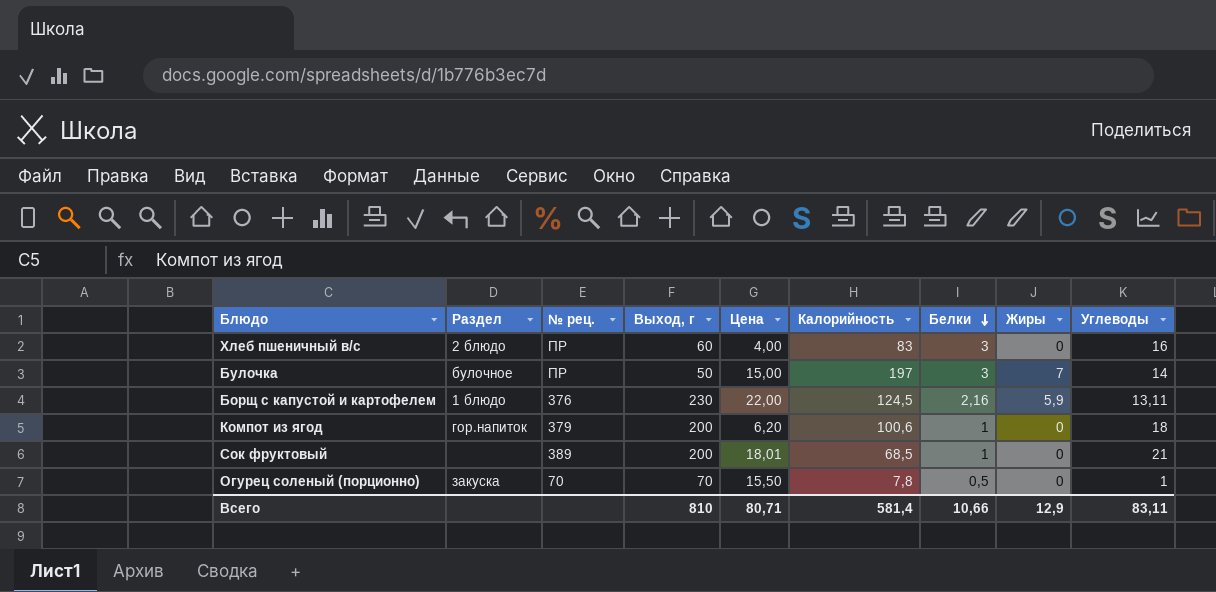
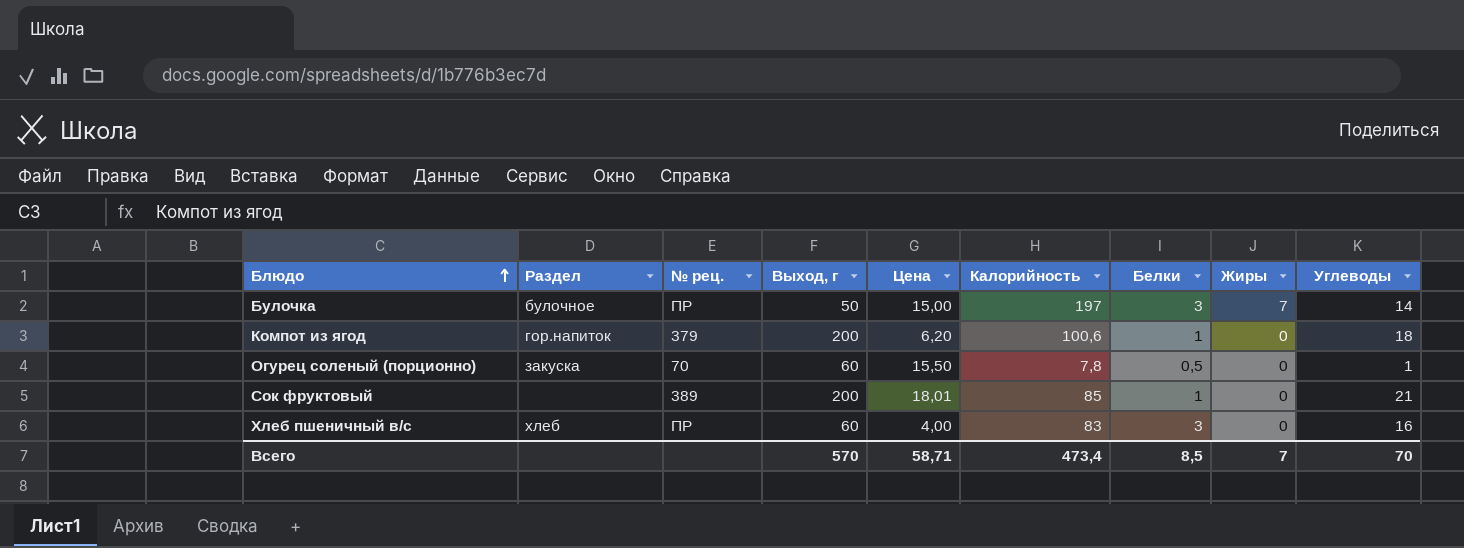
row order: Белки descending -> Блюдо ascending
row Борщ с капустой и картофелем: 1 блюдо | 376 | 230 | 22,00 | 124,5 | 2,16 | 5,9 | 13,11 -> none
Огурец соленый (порционно) | Выход, г: 70 -> 60
Сок фруктовый | Калорийность: 68,5 -> 85
Хлеб пшеничный в/с | Раздел: 2 блюдо -> хлеб
Всего | Выход, г: 810 -> 570
Всего | Цена: 80,71 -> 58,71
Всего | Калорийность: 581,4 -> 473,4
Всего | Белки: 10,66 -> 8,5
Всего | Жиры: 12,9 -> 7
Всего | Углеводы: 83,11 -> 70

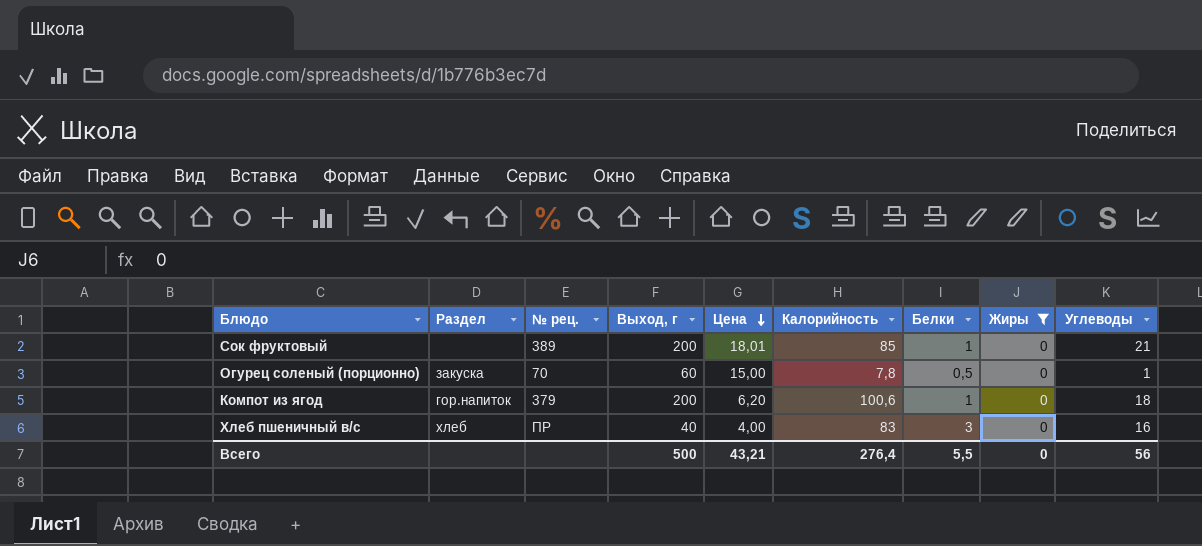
filter: none -> Жиры = 0
row order: Блюдо ascending -> Цена descending
Огурец соленый (порционно) | Цена: 15,50 -> 15,00
Хлеб пшеничный в/с | Выход, г: 60 -> 40
Всего | Выход, г: 570 -> 500
Всего | Цена: 58,71 -> 43,21
Всего | Калорийность: 473,4 -> 276,4
Всего | Белки: 8,5 -> 5,5
Всего | Жиры: 7 -> 0
Всего | Углеводы: 70 -> 56

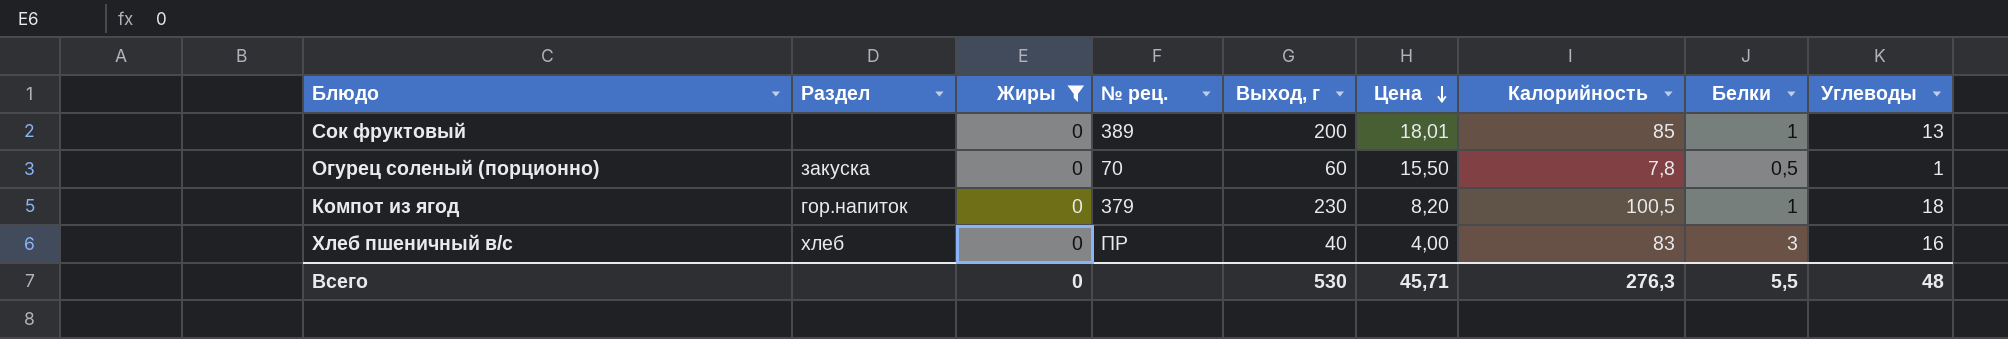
column Жиры | position: 8 -> 3
Сок фруктовый | Углеводы: 21 -> 13
Огурец соленый (порционно) | Цена: 15,00 -> 15,50
Компот из ягод | Выход, г: 200 -> 230
Компот из ягод | Цена: 6,20 -> 8,20
Компот из ягод | Калорийность: 100,6 -> 100,5
Всего | Выход, г: 500 -> 530
Всего | Цена: 43,21 -> 45,71
Всего | Калорийность: 276,4 -> 276,3
Всего | Углеводы: 56 -> 48

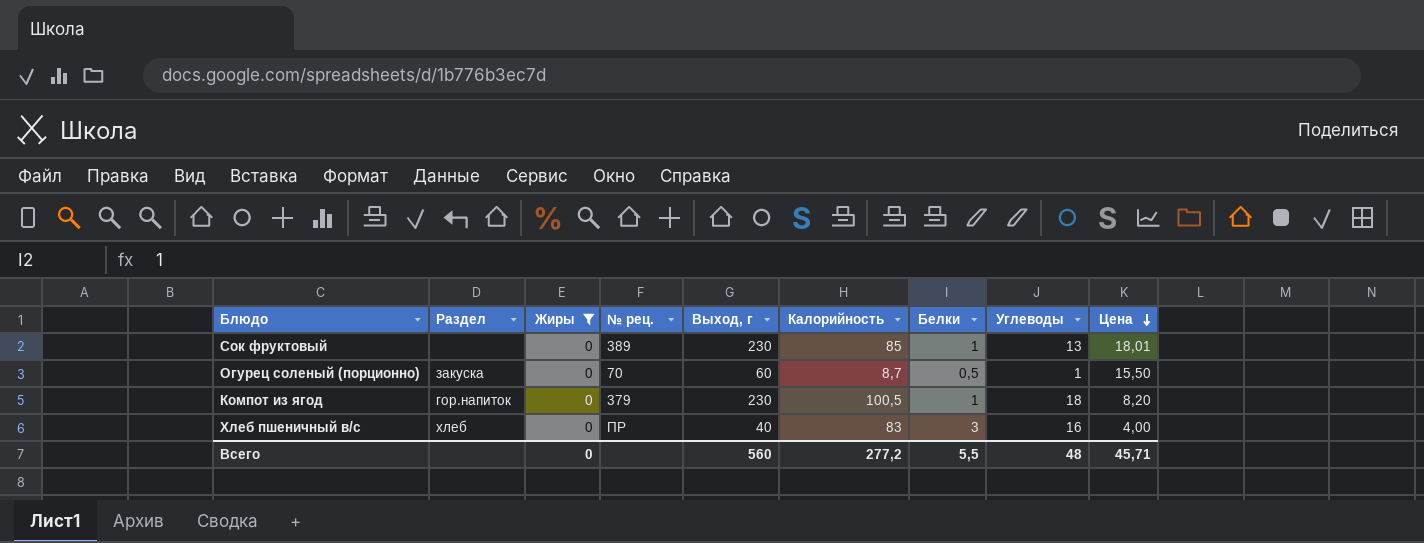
column Цена | position: 6 -> 9
Сок фруктовый | Выход, г: 200 -> 230
Огурец соленый (порционно) | Калорийность: 7,8 -> 8,7
Всего | Выход, г: 530 -> 560
Всего | Калорийность: 276,3 -> 277,2

